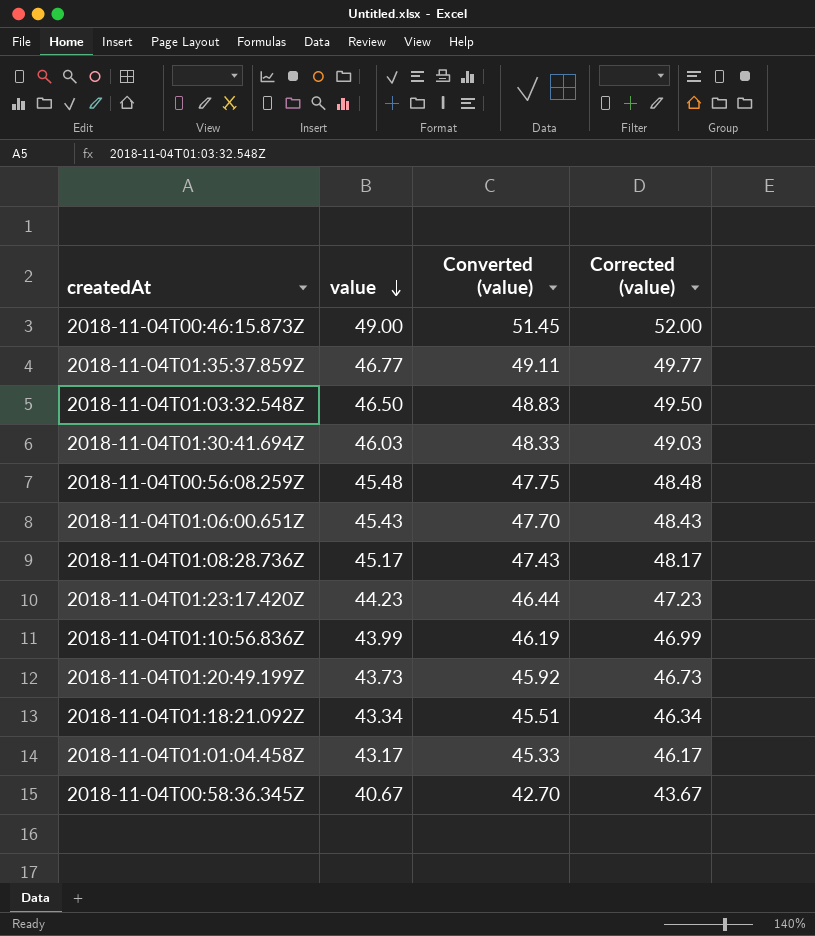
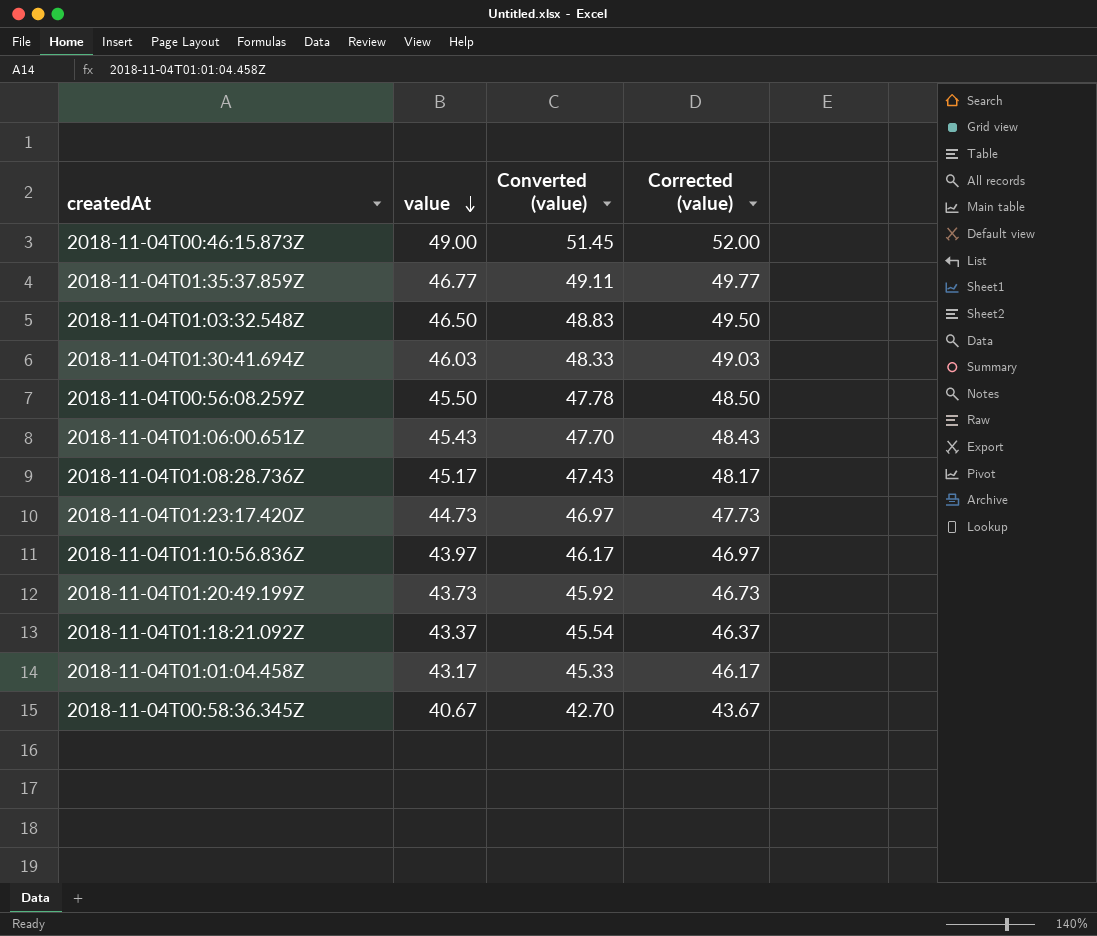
2018-11-04T00:56:08.259Z | value: 45.48 -> 45.50
2018-11-04T00:56:08.259Z | Converted (value): 47.75 -> 47.78
2018-11-04T00:56:08.259Z | Corrected (value): 48.48 -> 48.50
2018-11-04T01:23:17.420Z | value: 44.23 -> 44.73
2018-11-04T01:23:17.420Z | Converted (value): 46.44 -> 46.97
2018-11-04T01:23:17.420Z | Corrected (value): 47.23 -> 47.73
2018-11-04T01:10:56.836Z | value: 43.99 -> 43.97
2018-11-04T01:10:56.836Z | Converted (value): 46.19 -> 46.17
2018-11-04T01:10:56.836Z | Corrected (value): 46.99 -> 46.97
2018-11-04T01:18:21.092Z | value: 43.34 -> 43.37
2018-11-04T01:18:21.092Z | Converted (value): 45.51 -> 45.54
2018-11-04T01:18:21.092Z | Corrected (value): 46.34 -> 46.37

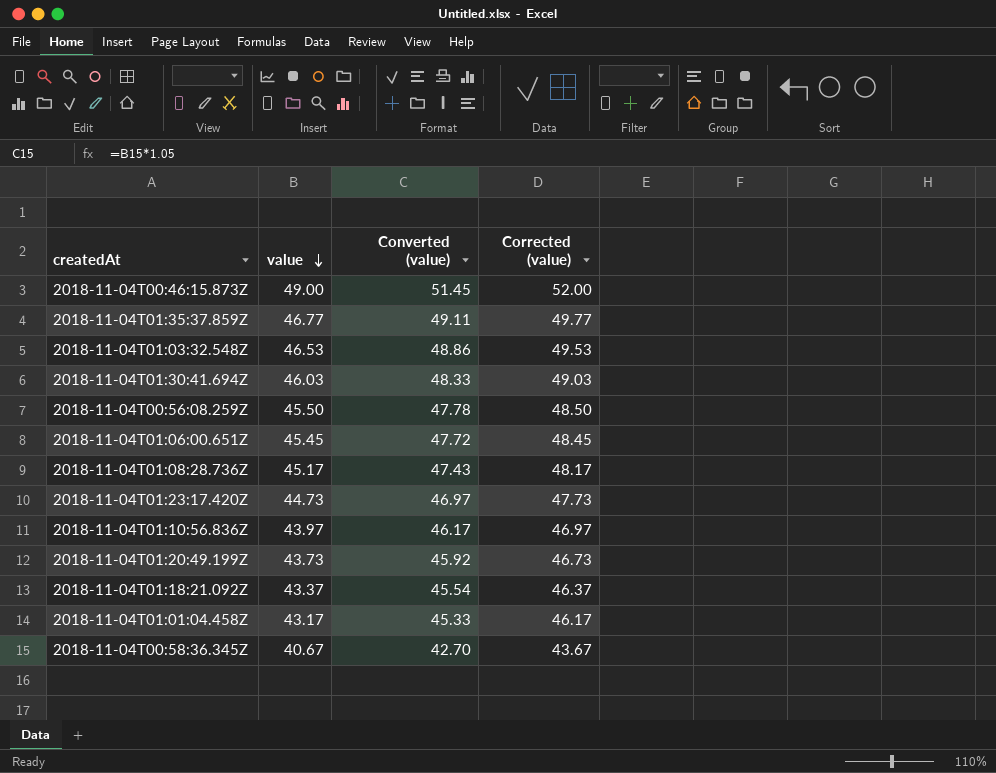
2018-11-04T01:03:32.548Z | value: 46.50 -> 46.53
2018-11-04T01:03:32.548Z | Converted (value): 48.83 -> 48.86
2018-11-04T01:03:32.548Z | Corrected (value): 49.50 -> 49.53
2018-11-04T01:06:00.651Z | value: 45.43 -> 45.45
2018-11-04T01:06:00.651Z | Converted (value): 47.70 -> 47.72
2018-11-04T01:06:00.651Z | Corrected (value): 48.43 -> 48.45

